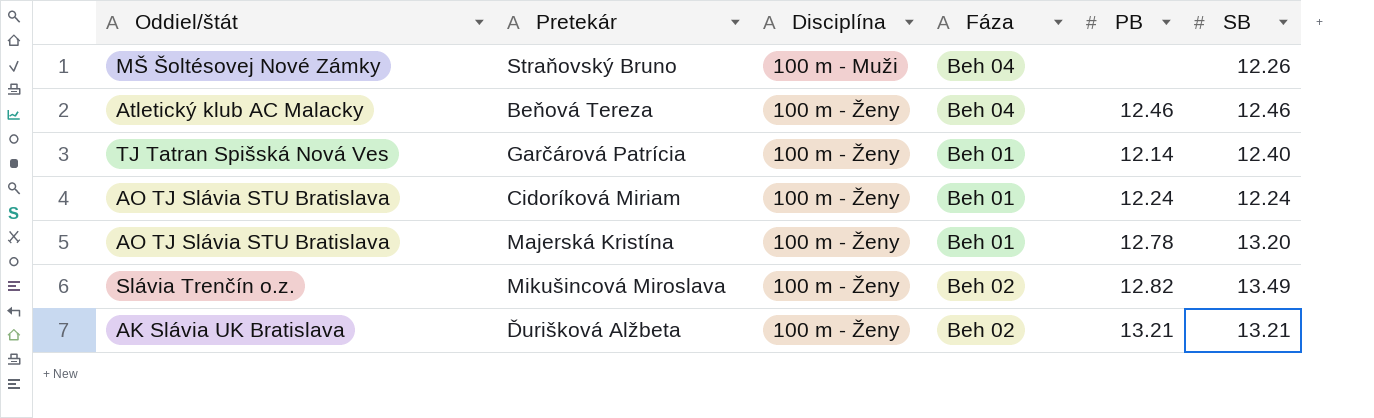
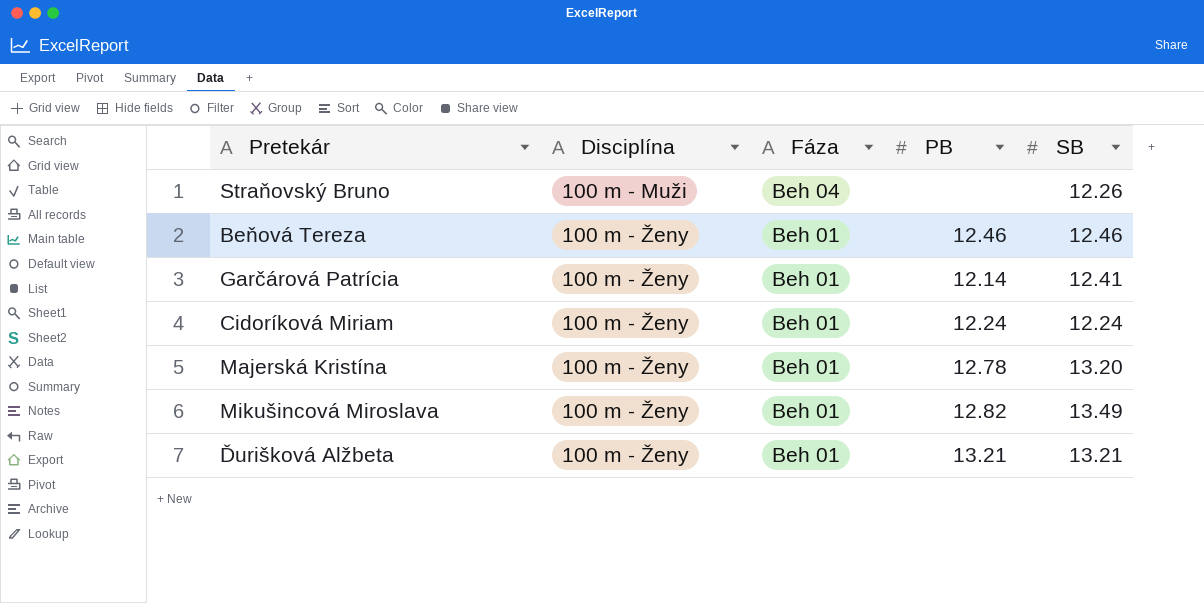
column Oddiel/štát | position: 1 -> none
Beňová Tereza | Fáza: Beh 04 -> Beh 01
Garčárová Patrícia | SB: 12.40 -> 12.41
Mikušincová Miroslava | Fáza: Beh 02 -> Beh 01
Ďurišková Alžbeta | Fáza: Beh 02 -> Beh 01

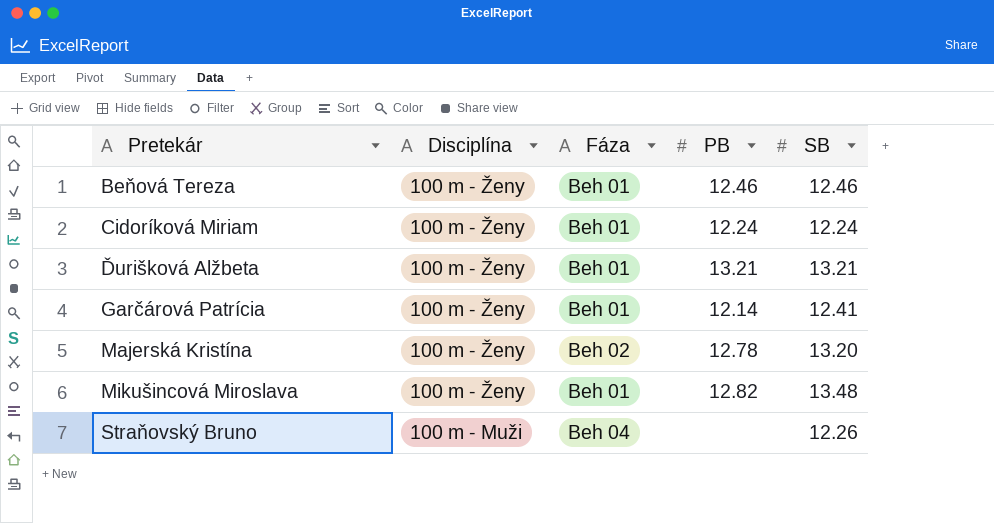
row order: Disciplína ascending -> Pretekár ascending
Majerská Kristína | Fáza: Beh 01 -> Beh 02
Mikušincová Miroslava | SB: 13.49 -> 13.48

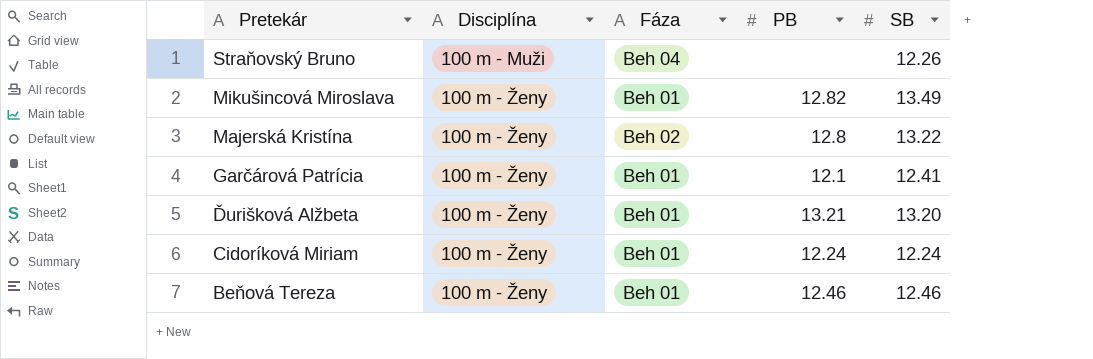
row order: Pretekár ascending -> Pretekár descending
Mikušincová Miroslava | SB: 13.48 -> 13.49
Majerská Kristína | PB: 12.78 -> 12.8
Majerská Kristína | SB: 13.20 -> 13.22
Garčárová Patrícia | PB: 12.14 -> 12.1
Ďurišková Alžbeta | SB: 13.21 -> 13.20

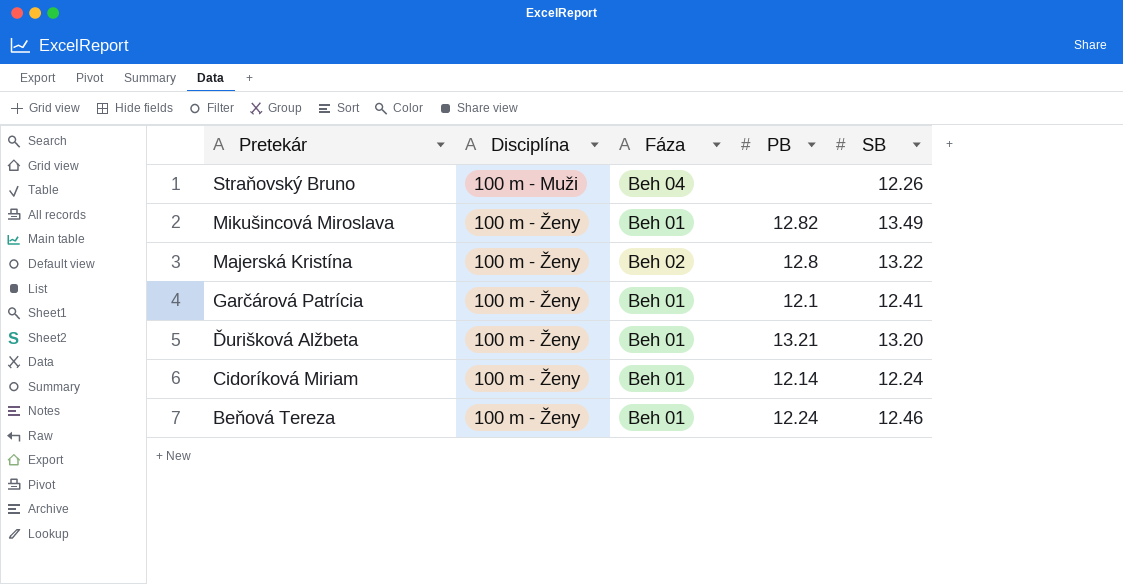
Cidoríková Miriam | PB: 12.24 -> 12.14
Beňová Tereza | PB: 12.46 -> 12.24

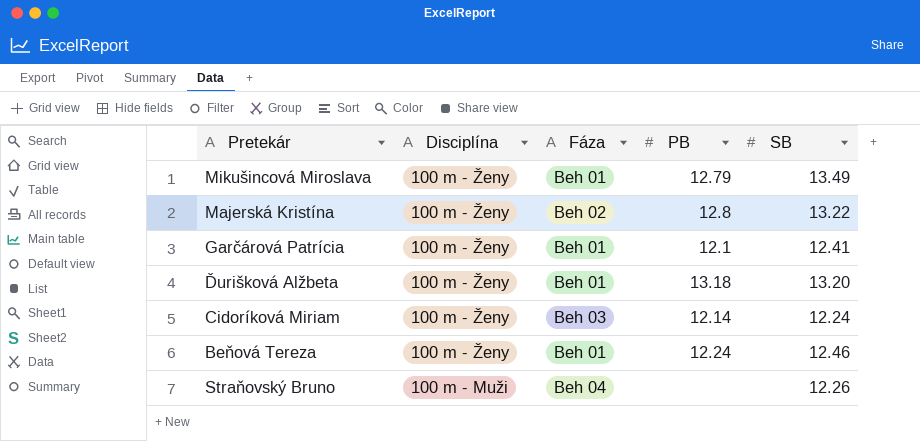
row order: Pretekár descending -> Disciplína descending
Mikušincová Miroslava | PB: 12.82 -> 12.79
Ďurišková Alžbeta | PB: 13.21 -> 13.18
Cidoríková Miriam | Fáza: Beh 01 -> Beh 03

